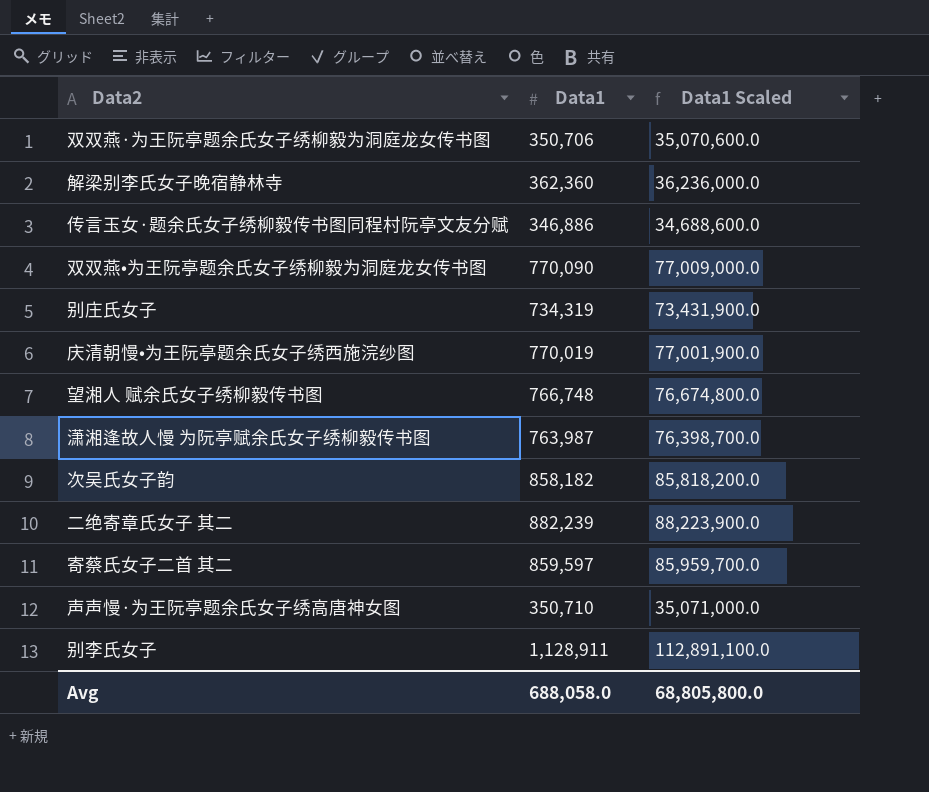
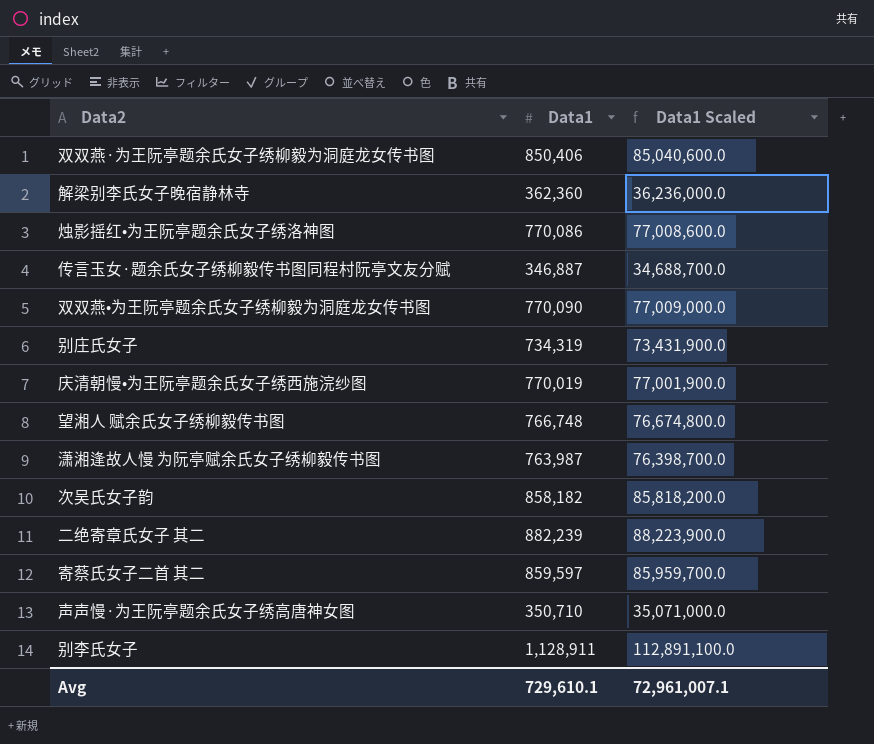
双双燕·为王阮亭题余氏女子绣柳毅为洞庭龙女传书图 | Data1: 350,706 -> 850,406
双双燕·为王阮亭题余氏女子绣柳毅为洞庭龙女传书图 | Data1 Scaled: 35,070,600.0 -> 85,040,600.0
row 烛影摇红•为王阮亭题余氏女子绣洛神图: none -> 770,086 | 77,008,600.0
传言玉女·题余氏女子绣柳毅传书图同程村阮亭文友分赋 | Data1: 346,886 -> 346,887
传言玉女·题余氏女子绣柳毅传书图同程村阮亭文友分赋 | Data1 Scaled: 34,688,600.0 -> 34,688,700.0
Avg | Data1: 688,058.0 -> 729,610.1
Avg | Data1 Scaled: 68,805,800.0 -> 72,961,007.1

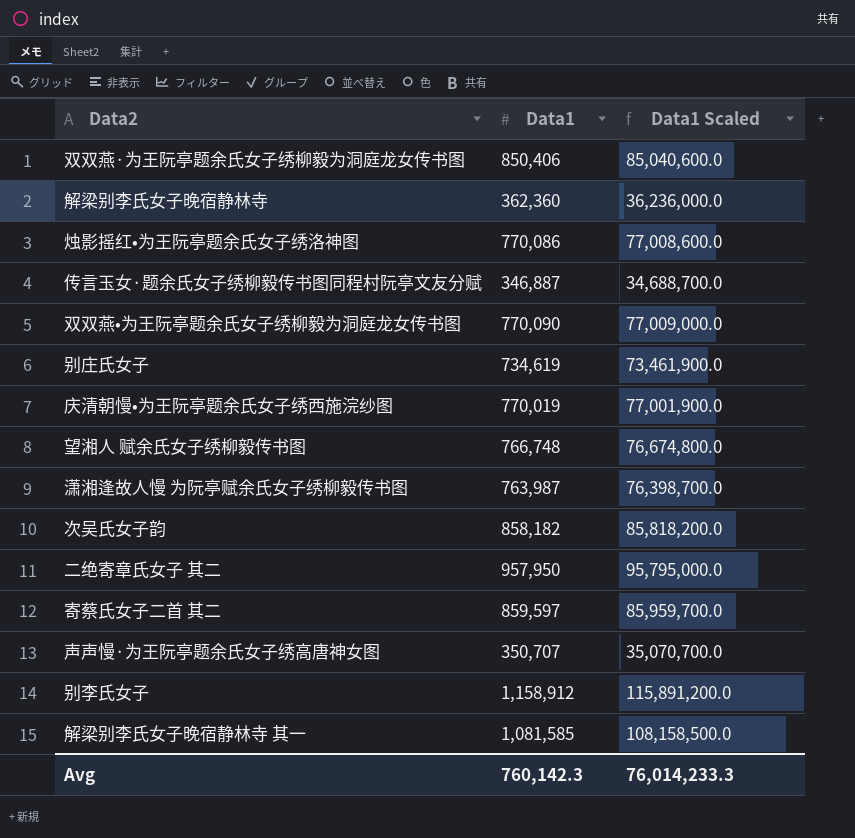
别庄氏女子 | Data1: 734,319 -> 734,619
别庄氏女子 | Data1 Scaled: 73,431,900.0 -> 73,461,900.0
二绝寄章氏女子 其二 | Data1: 882,239 -> 957,950
二绝寄章氏女子 其二 | Data1 Scaled: 88,223,900.0 -> 95,795,000.0
声声慢·为王阮亭题余氏女子绣高唐神女图 | Data1: 350,710 -> 350,707
声声慢·为王阮亭题余氏女子绣高唐神女图 | Data1 Scaled: 35,071,000.0 -> 35,070,700.0
别李氏女子 | Data1: 1,128,911 -> 1,158,912
别李氏女子 | Data1 Scaled: 112,891,100.0 -> 115,891,200.0
row 解梁别李氏女子晚宿静林寺 其一: none -> 1,081,585 | 108,158,500.0
Avg | Data1: 729,610.1 -> 760,142.3
Avg | Data1 Scaled: 72,961,007.1 -> 76,014,233.3

